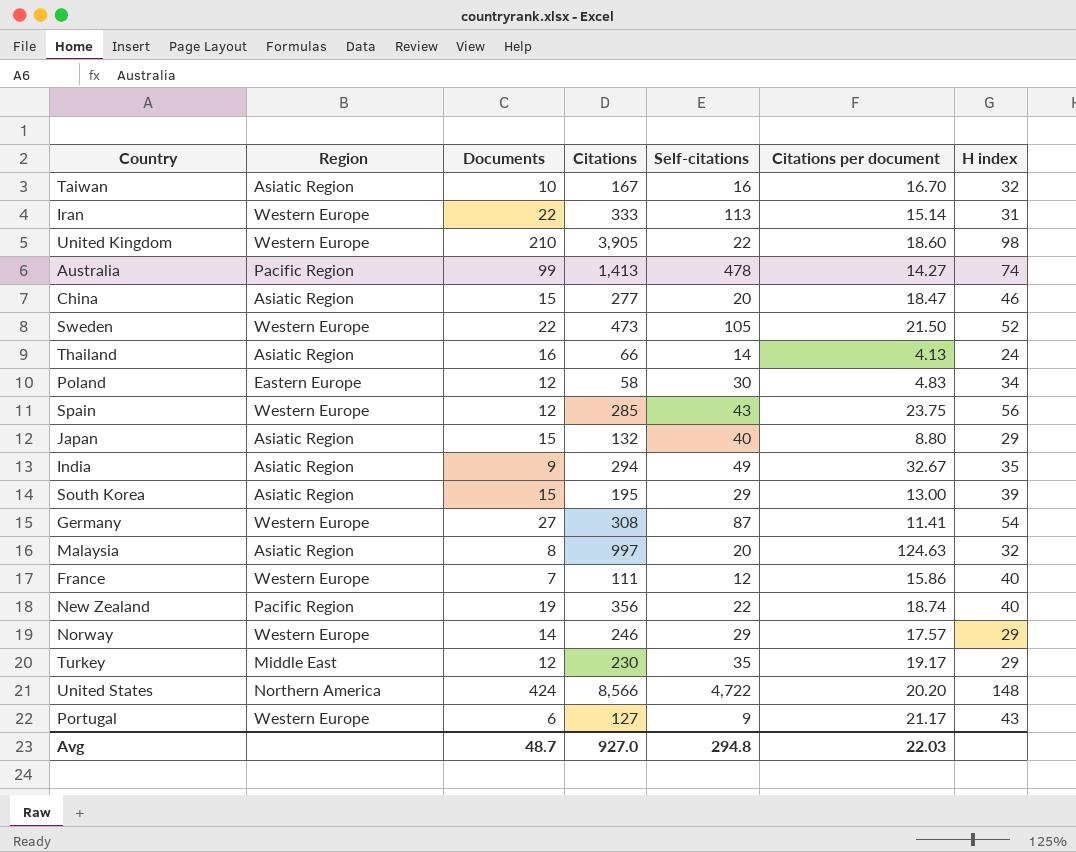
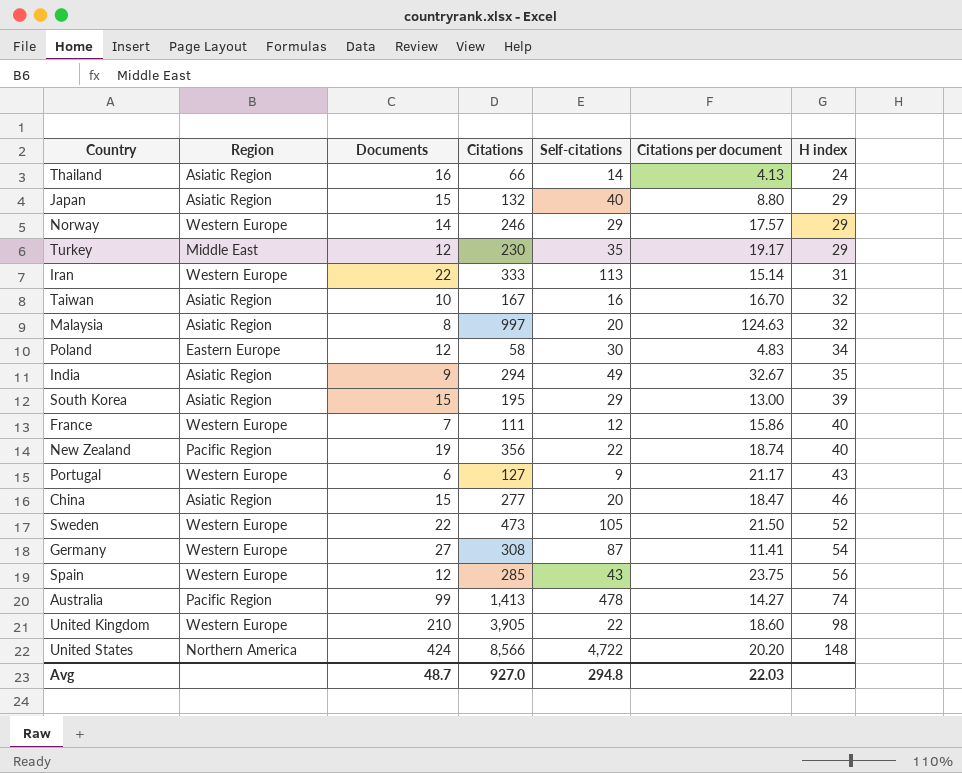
row order: none -> H index ascending

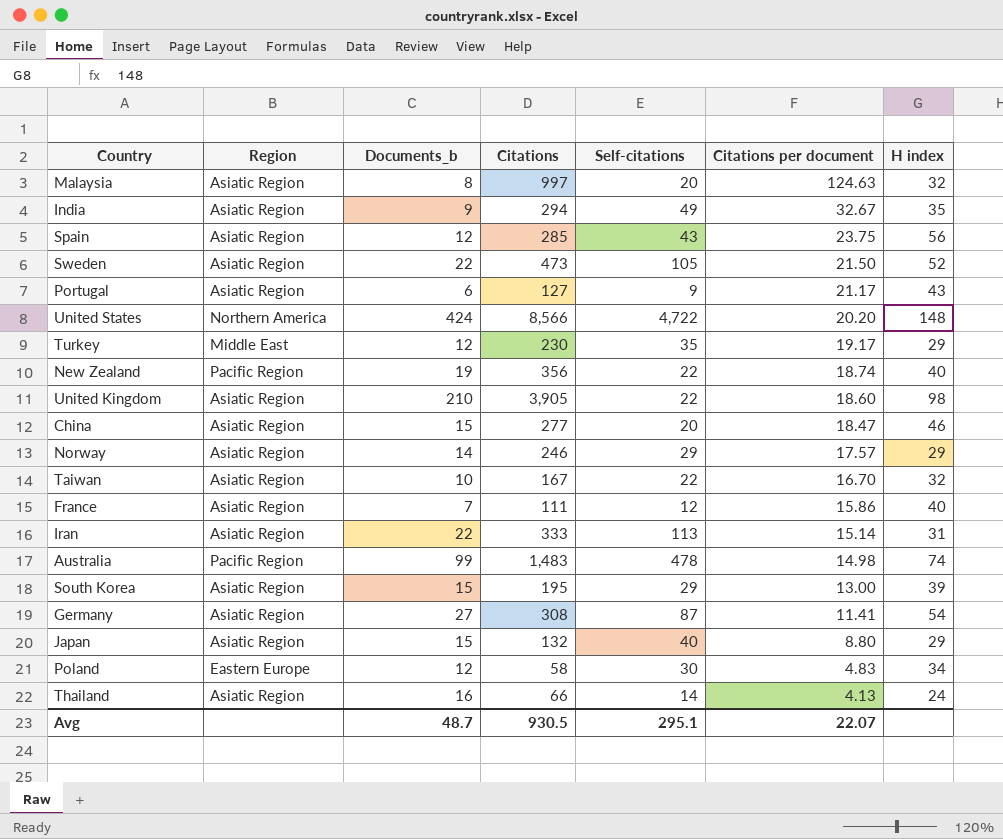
row order: H index ascending -> Citations per document descending
column name: Documents -> Documents_b
Spain | Region: Western Europe -> Asiatic Region
Sweden | Region: Western Europe -> Asiatic Region
Portugal | Region: Western Europe -> Asiatic Region
United Kingdom | Region: Western Europe -> Asiatic Region
Norway | Region: Western Europe -> Asiatic Region
Taiwan | Self-citations: 16 -> 22
France | Region: Western Europe -> Asiatic Region
Iran | Region: Western Europe -> Asiatic Region
Australia | Citations: 1,413 -> 1,483
Australia | Citations per document: 14.27 -> 14.98
Germany | Region: Western Europe -> Asiatic Region
Avg | Citations: 927.0 -> 930.5
Avg | Self-citations: 294.8 -> 295.1
Avg | Citations per document: 22.03 -> 22.07

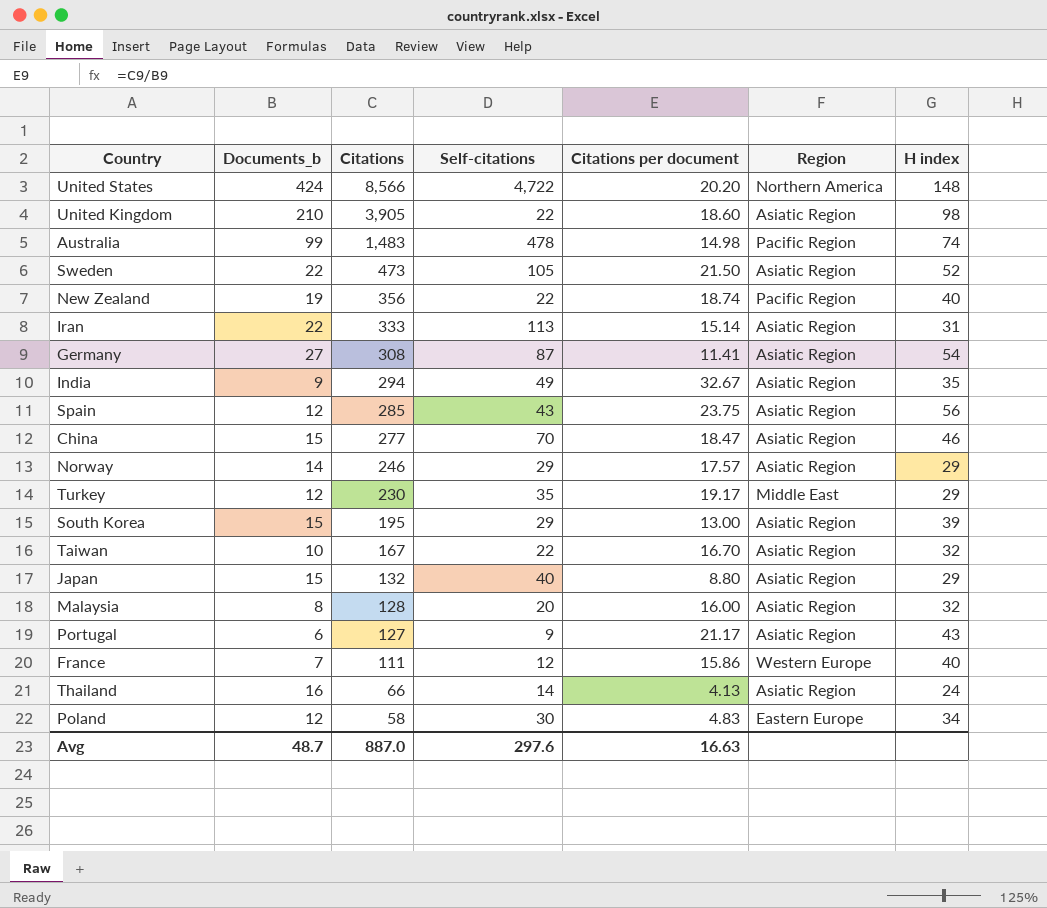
row order: Citations per document descending -> Citations descending
column Region | position: 2 -> 6
China | Self-citations: 20 -> 70
Malaysia | Citations: 997 -> 128
Malaysia | Citations per document: 124.63 -> 16.00
France | Region: Asiatic Region -> Western Europe
Avg | Citations: 930.5 -> 887.0
Avg | Self-citations: 295.1 -> 297.6
Avg | Citations per document: 22.07 -> 16.63

